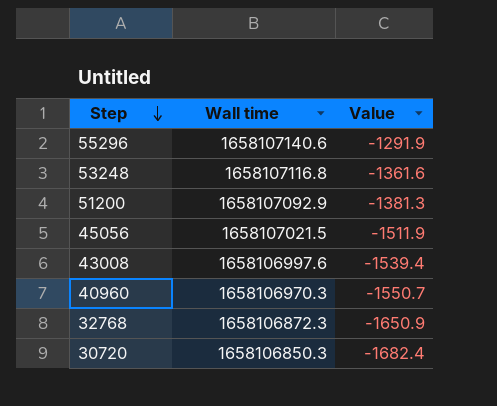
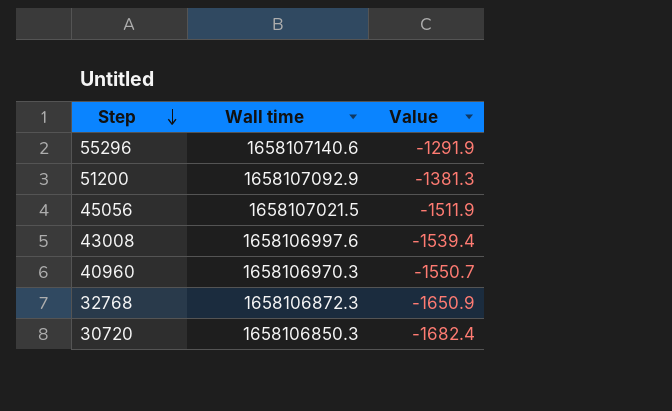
row 53248: 1658107116.8 | -1361.6 -> none

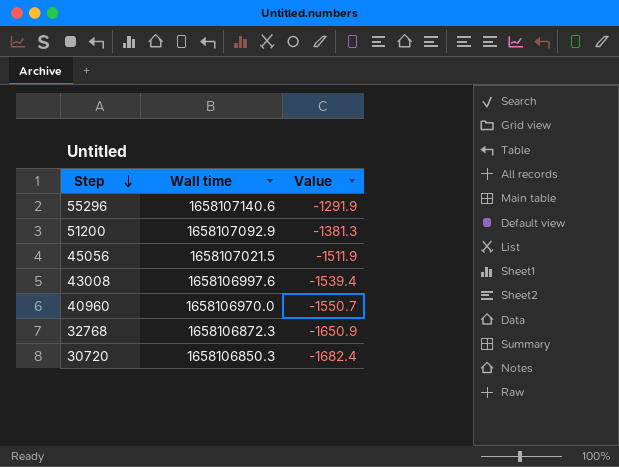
40960 | Wall time: 1658106970.3 -> 1658106970.0

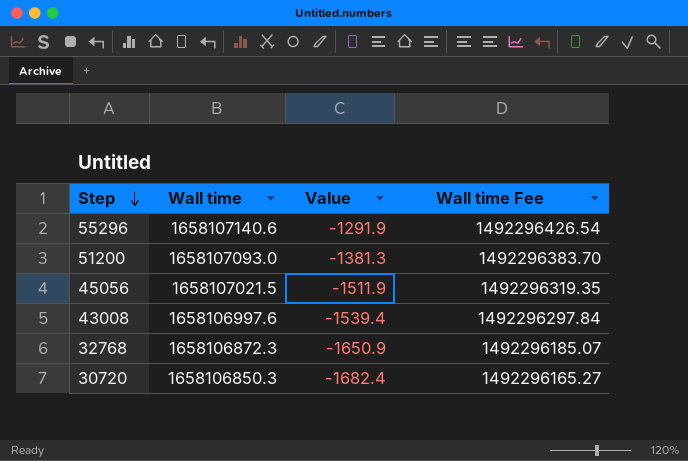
column Wall time Fee | formula: none -> [Wall time] * 0.9
row 40960: 1658106970.0 | -1550.7 -> none
51200 | Wall time: 1658107092.9 -> 1658107093.0

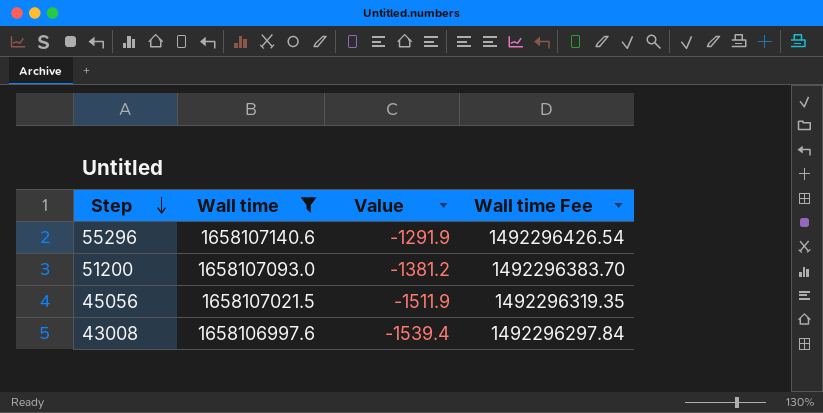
filter: none -> Wall time >= 1658106997.6
51200 | Value: -1381.3 -> -1381.2

